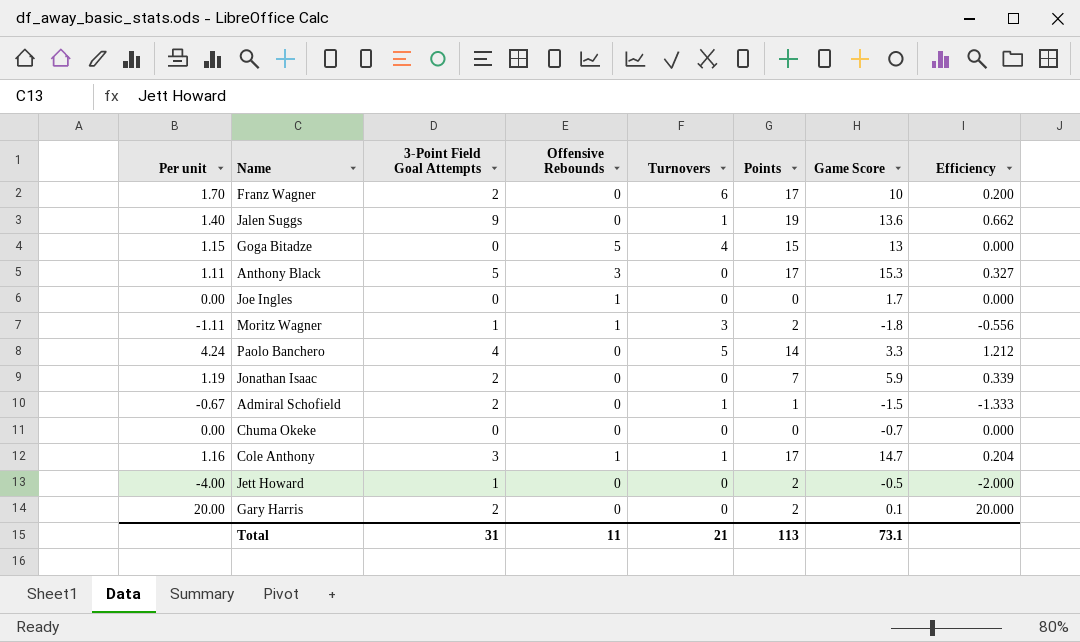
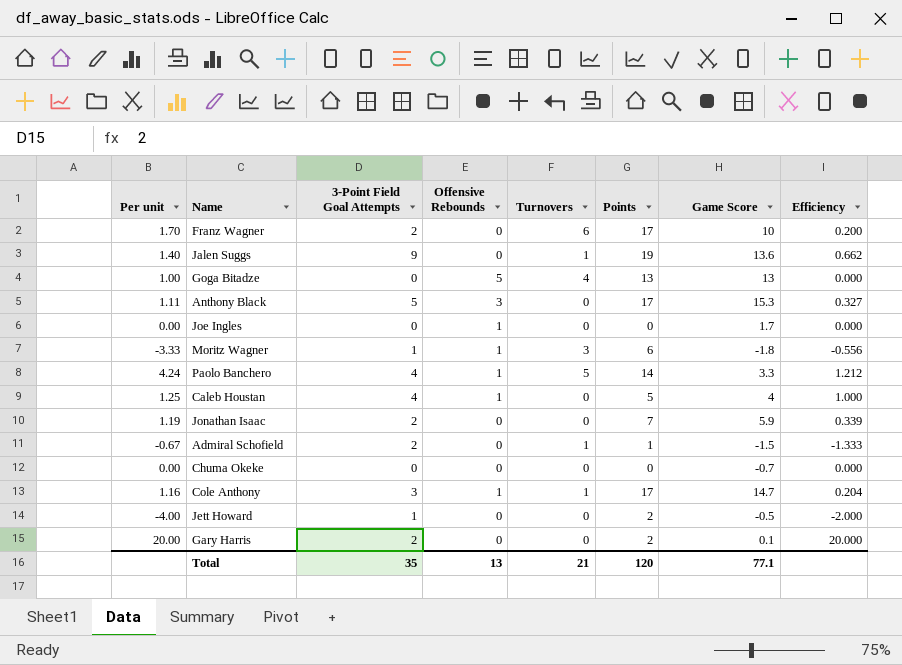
Goga Bitadze | Per unit: 1.15 -> 1.00
Goga Bitadze | Points: 15 -> 13
Moritz Wagner | Per unit: -1.11 -> -3.33
Moritz Wagner | Points: 2 -> 6
Paolo Banchero | Offensive Rebounds: 0 -> 1
row Caleb Houstan: none -> 1.25 | 4 | 1 | 0 | 5 | 4 | 1.000
Total | 3-Point Field Goal Attempts: 31 -> 35
Total | Offensive Rebounds: 11 -> 13
Total | Points: 113 -> 120
Total | Game Score: 73.1 -> 77.1

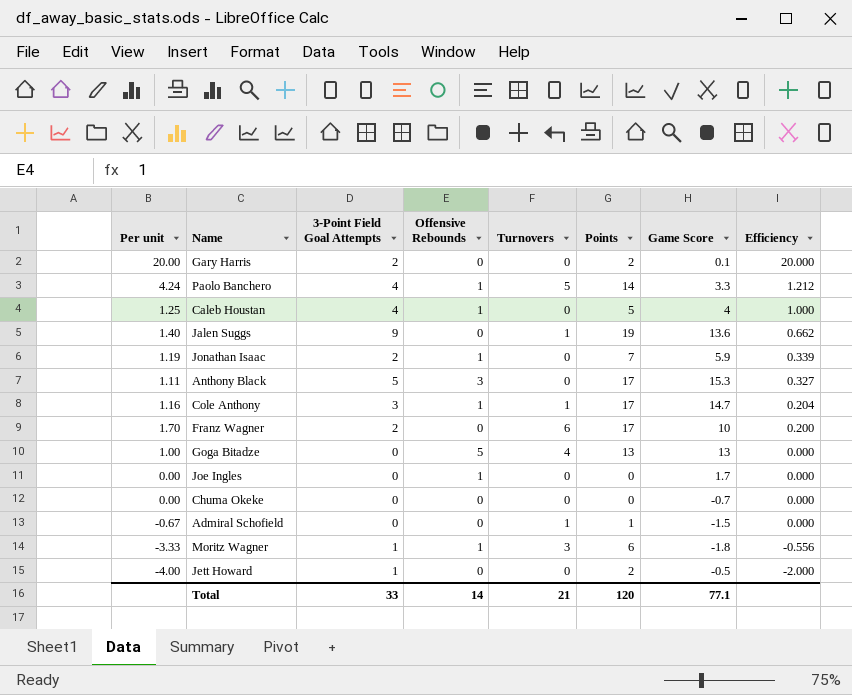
row order: none -> Efficiency descending
Jonathan Isaac | Offensive Rebounds: 0 -> 1
Admiral Schofield | 3-Point Field Goal Attempts: 2 -> 0
Admiral Schofield | Efficiency: -1.333 -> 0.000
Total | 3-Point Field Goal Attempts: 35 -> 33
Total | Offensive Rebounds: 13 -> 14

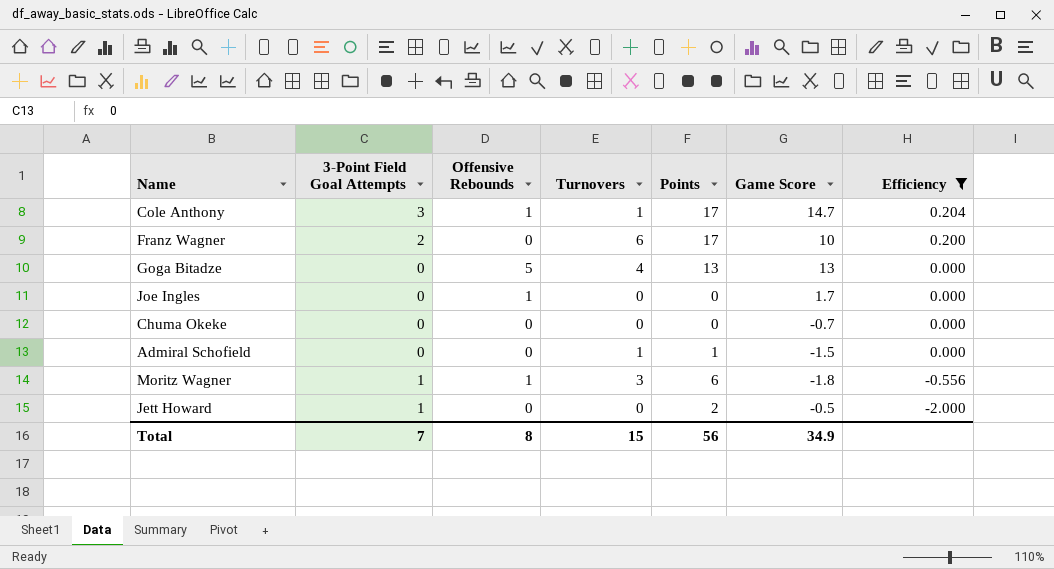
filter: none -> Efficiency <= 0.204
column Per unit | formula: [Points] / [Game Score] -> none
Total | 3-Point Field Goal Attempts: 33 -> 7
Total | Offensive Rebounds: 14 -> 8
Total | Turnovers: 21 -> 15
Total | Points: 120 -> 56
Total | Game Score: 77.1 -> 34.9

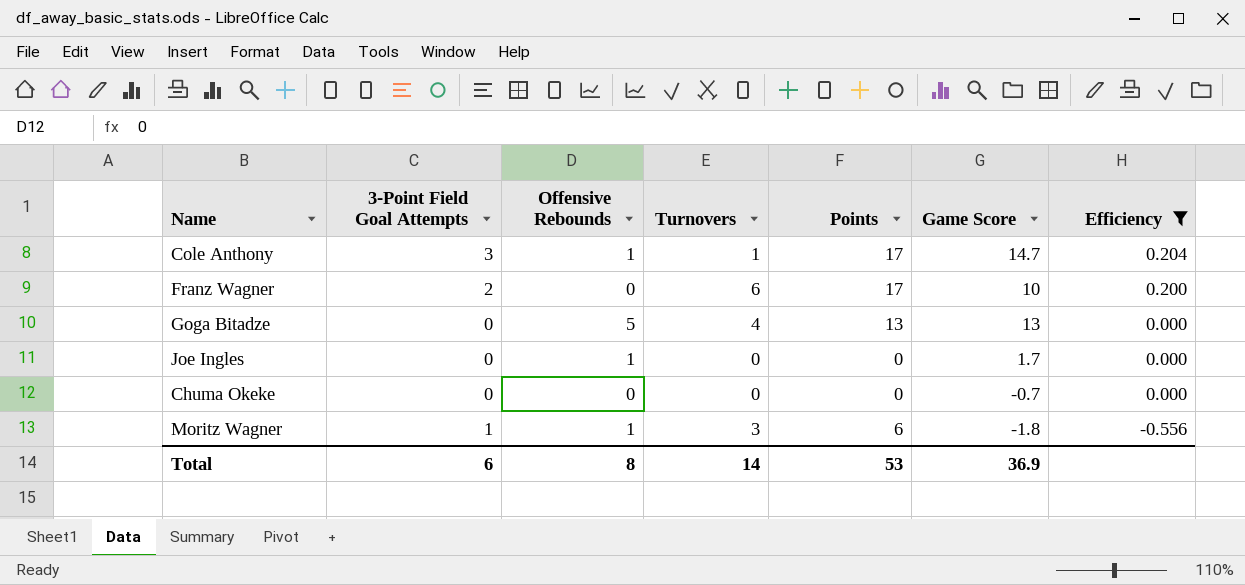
row Admiral Schofield: 0 | 0 | 1 | 1 | -1.5 | 0.000 -> none
row Jett Howard: 1 | 0 | 0 | 2 | -0.5 | -2.000 -> none
Total | 3-Point Field Goal Attempts: 7 -> 6
Total | Turnovers: 15 -> 14
Total | Points: 56 -> 53
Total | Game Score: 34.9 -> 36.9

